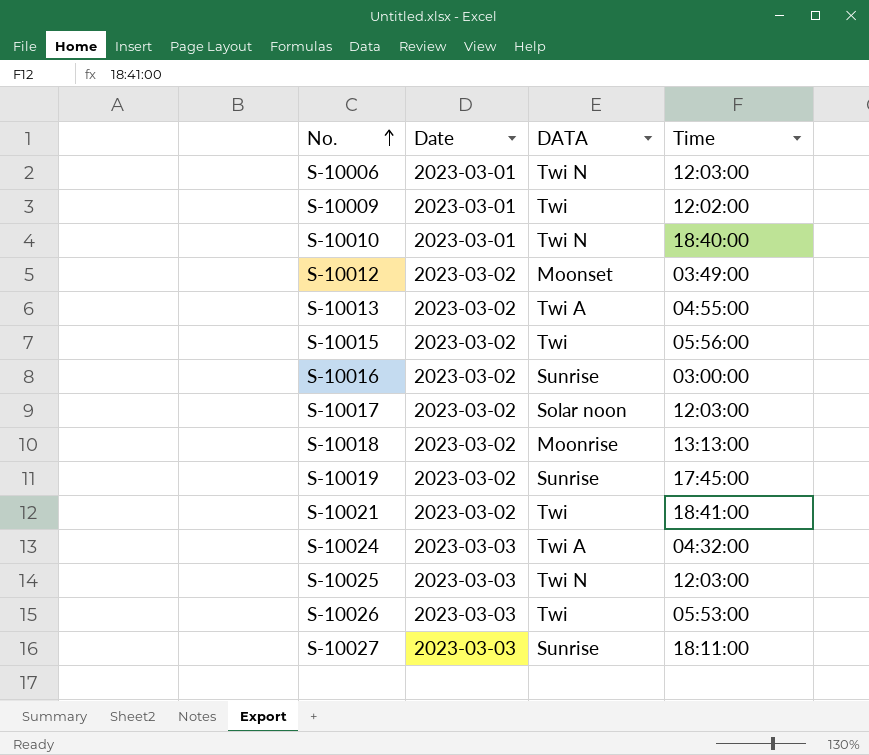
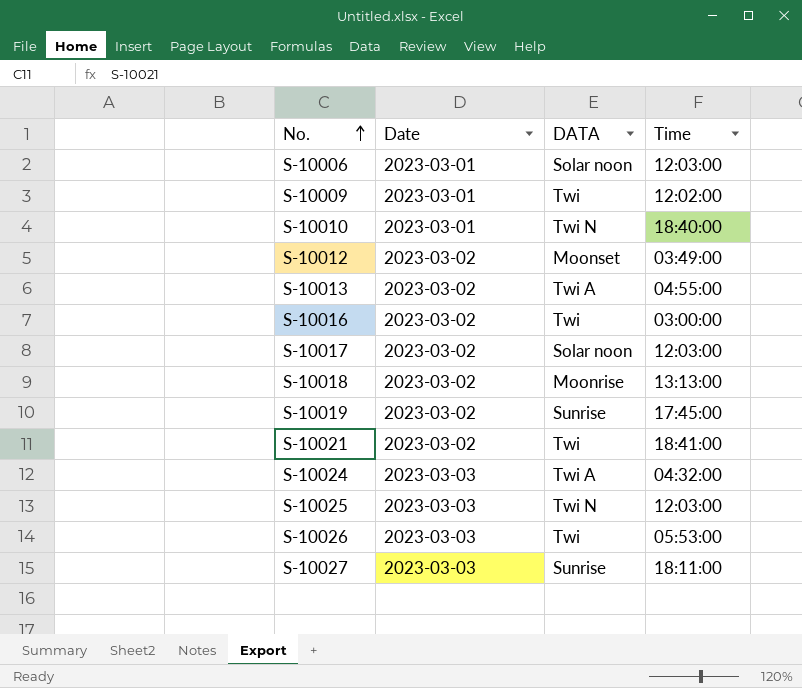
row S-10015: 2023-03-02 | Twi | 05:56:00 -> none
S-10006 | DATA: Twi N -> Solar noon
S-10016 | DATA: Sunrise -> Twi

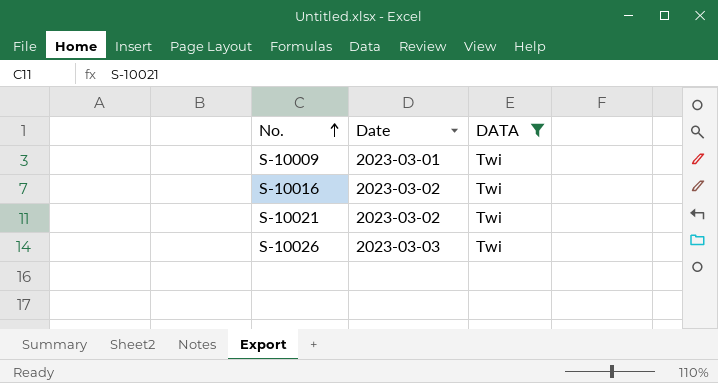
filter: none -> DATA = Twi
column Time | position: 4 -> none

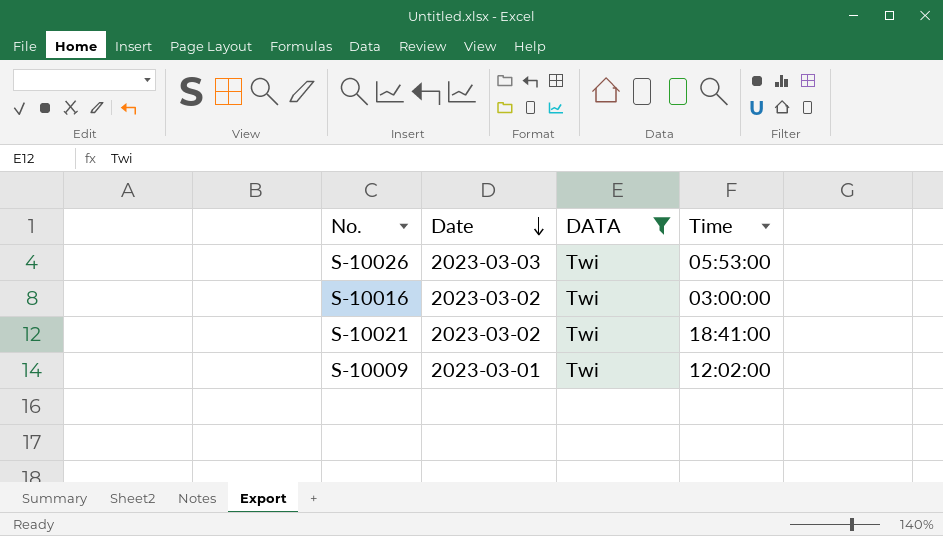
row order: No. ascending -> Date descending
column Time | position: none -> 4

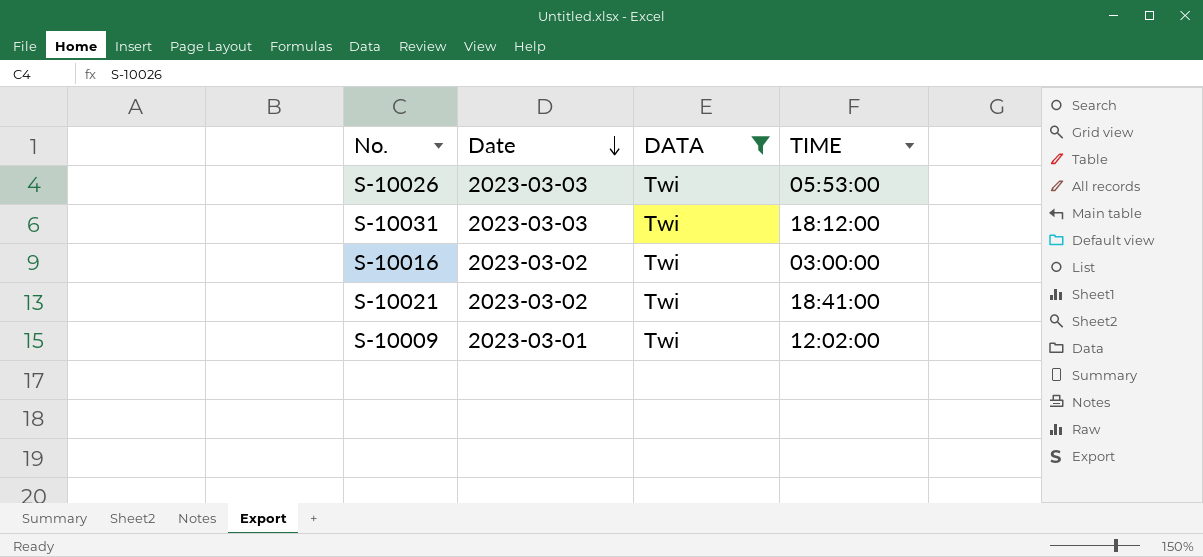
column name: Time -> TIME
row S-10031: none -> 2023-03-03 | Twi | 18:12:00

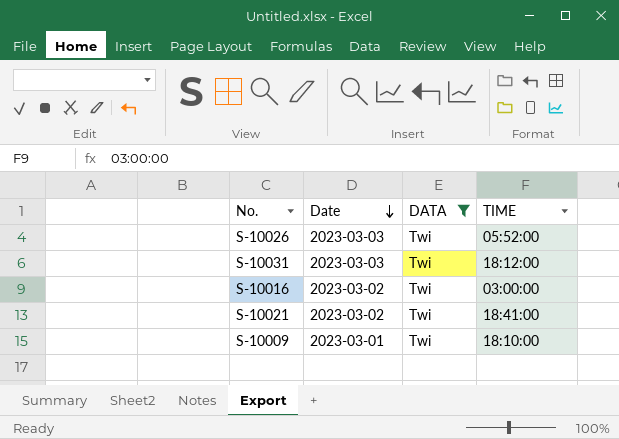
S-10026 | TIME: 05:53:00 -> 05:52:00
S-10009 | TIME: 12:02:00 -> 18:10:00

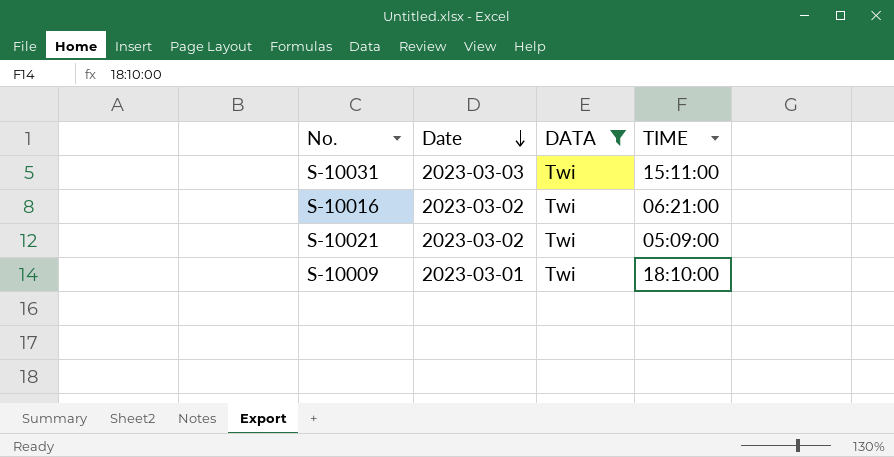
row S-10026: 2023-03-03 | Twi | 05:52:00 -> none
S-10031 | TIME: 18:12:00 -> 15:11:00
S-10016 | TIME: 03:00:00 -> 06:21:00
S-10021 | TIME: 18:41:00 -> 05:09:00

